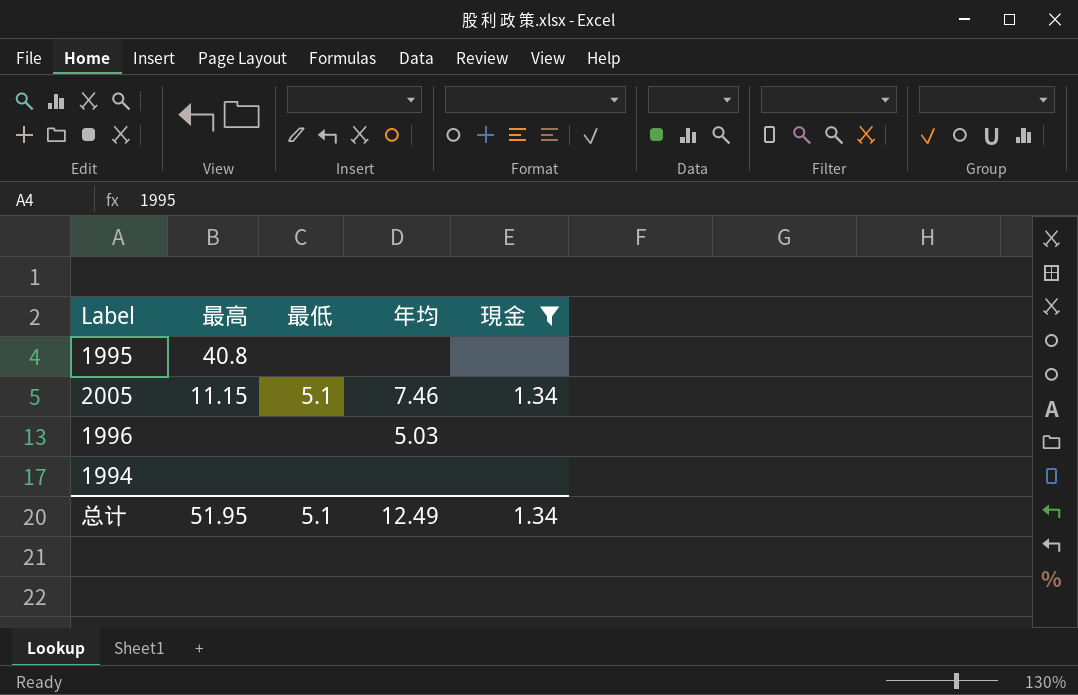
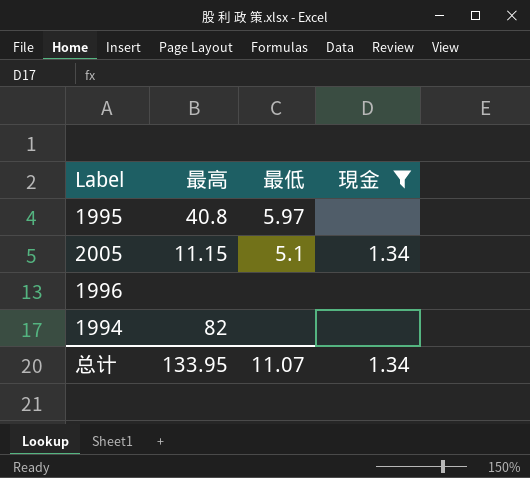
column 年均 | position: 4 -> none
1995 | 最低: none -> 5.97
1994 | 最高: none -> 82
总计 | 最高: 51.95 -> 133.95
总计 | 最低: 5.1 -> 11.07

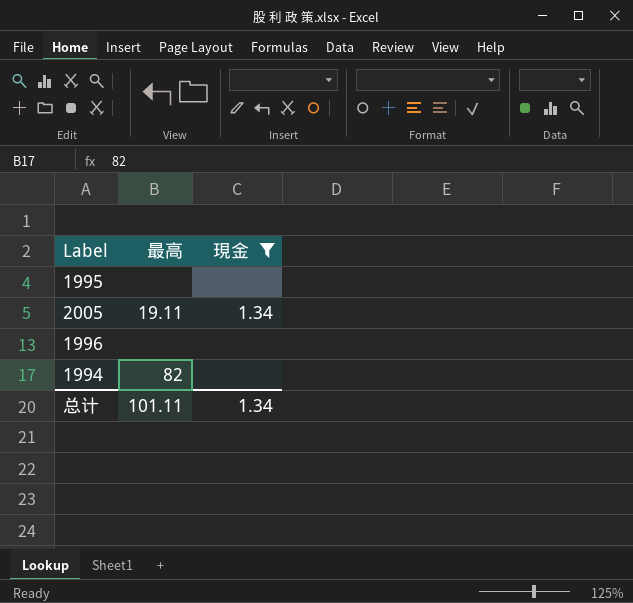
column 最低 | position: 3 -> none
1995 | 最高: 40.8 -> none
2005 | 最高: 11.15 -> 19.11
总计 | 最高: 133.95 -> 101.11

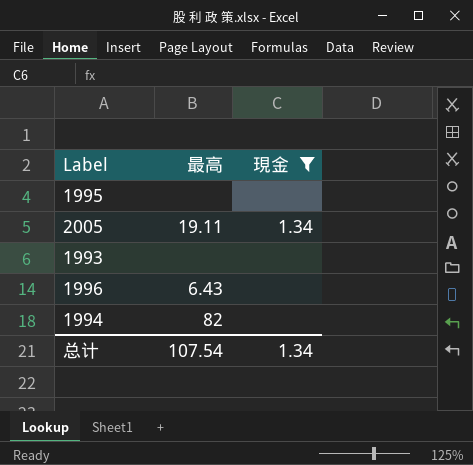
row 1993: none -> none | none
1996 | 最高: none -> 6.43
总计 | 最高: 101.11 -> 107.54

